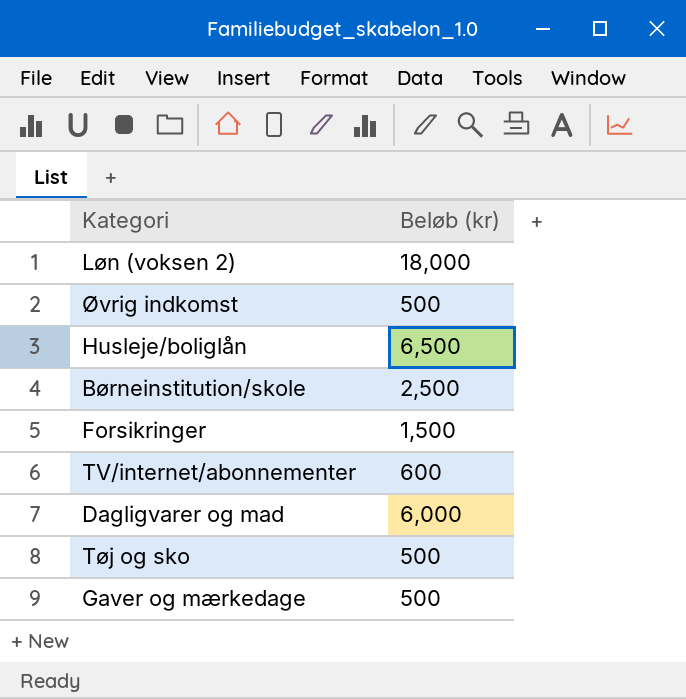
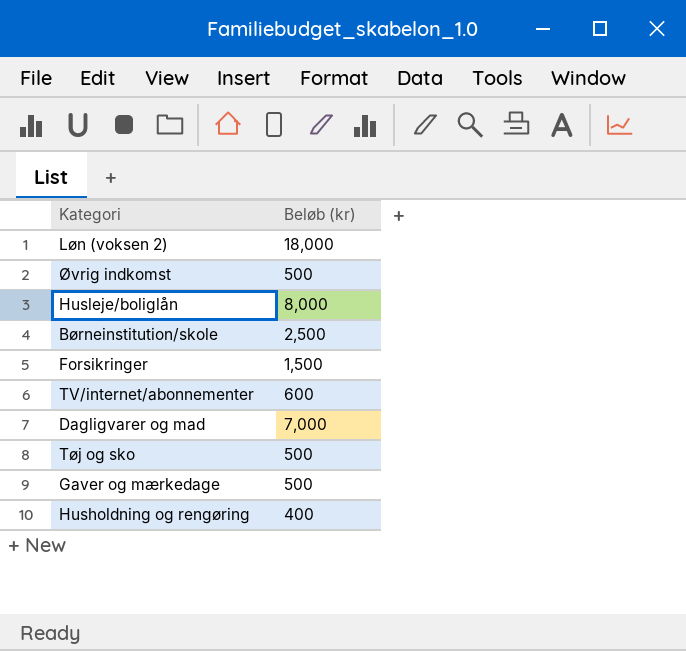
Husleje/boliglån | Beløb (kr): 6,500 -> 8,000
Dagligvarer og mad | Beløb (kr): 6,000 -> 7,000
row Husholdning og rengøring: none -> 400

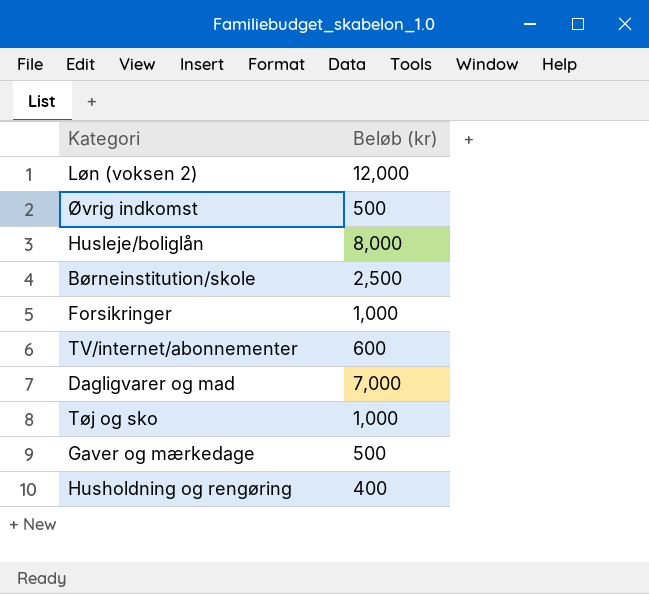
Løn (voksen 2) | Beløb (kr): 18,000 -> 12,000
Forsikringer | Beløb (kr): 1,500 -> 1,000
Tøj og sko | Beløb (kr): 500 -> 1,000

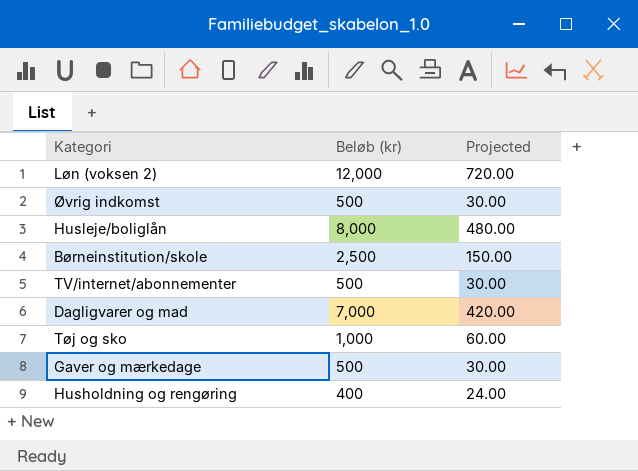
column Projected | formula: none -> [Beløb (kr)] * 0.06
row Forsikringer: 1,000 -> none
TV/internet/abonnementer | Beløb (kr): 600 -> 500

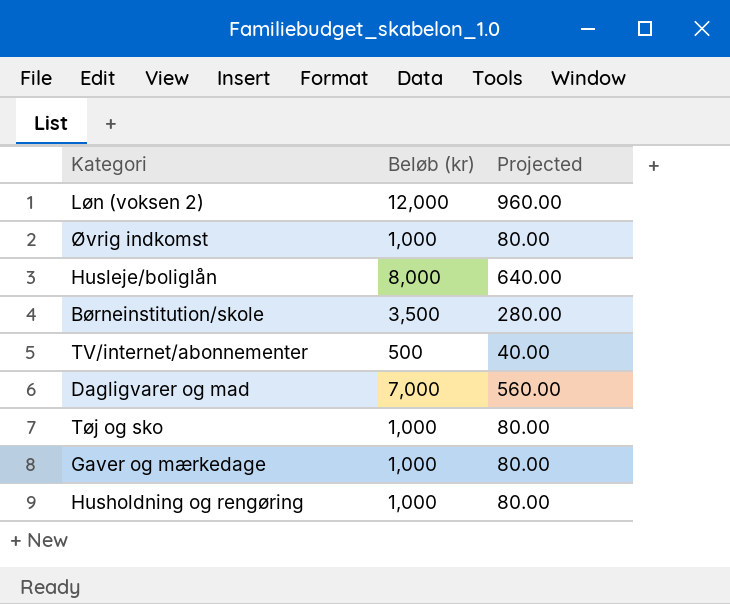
column Projected | formula: [Beløb (kr)] * 0.06 -> [Beløb (kr)] * 0.08
Øvrig indkomst | Beløb (kr): 500 -> 1,000
Børneinstitution/skole | Beløb (kr): 2,500 -> 3,500
Gaver og mærkedage | Beløb (kr): 500 -> 1,000
Husholdning og rengøring | Beløb (kr): 400 -> 1,000

